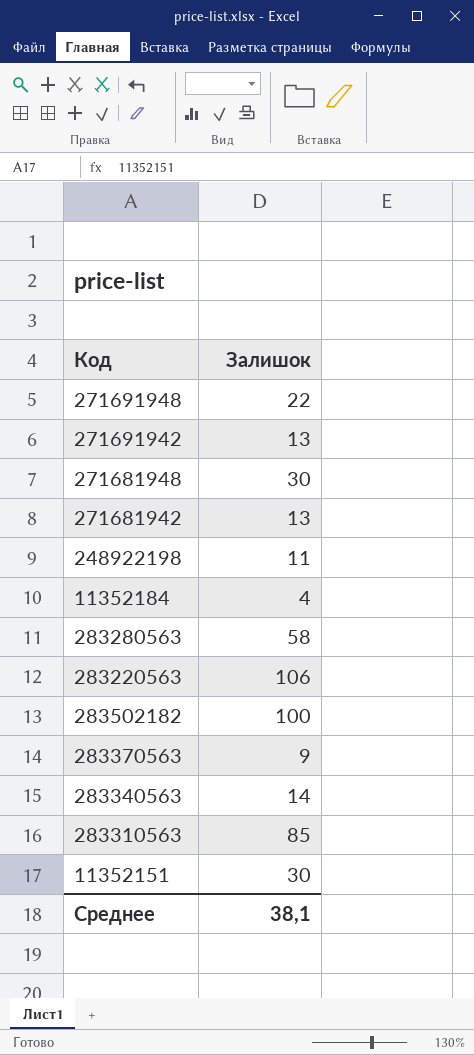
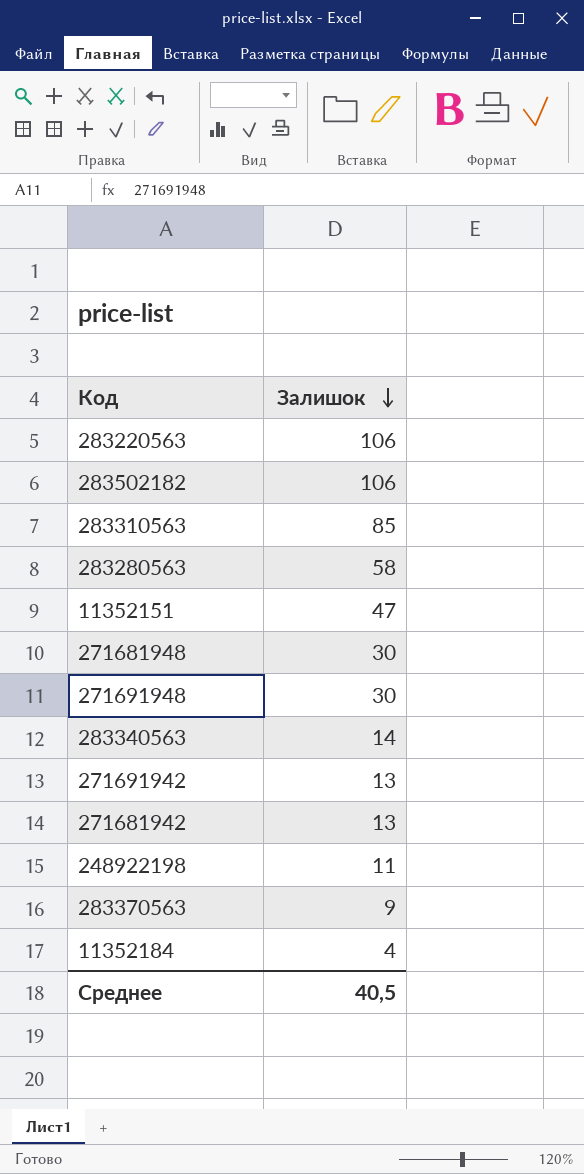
row order: none -> Залишок descending
283502182 | Залишок: 100 -> 106
11352151 | Залишок: 30 -> 47
271691948 | Залишок: 22 -> 30
Среднее | Залишок: 38,1 -> 40,5

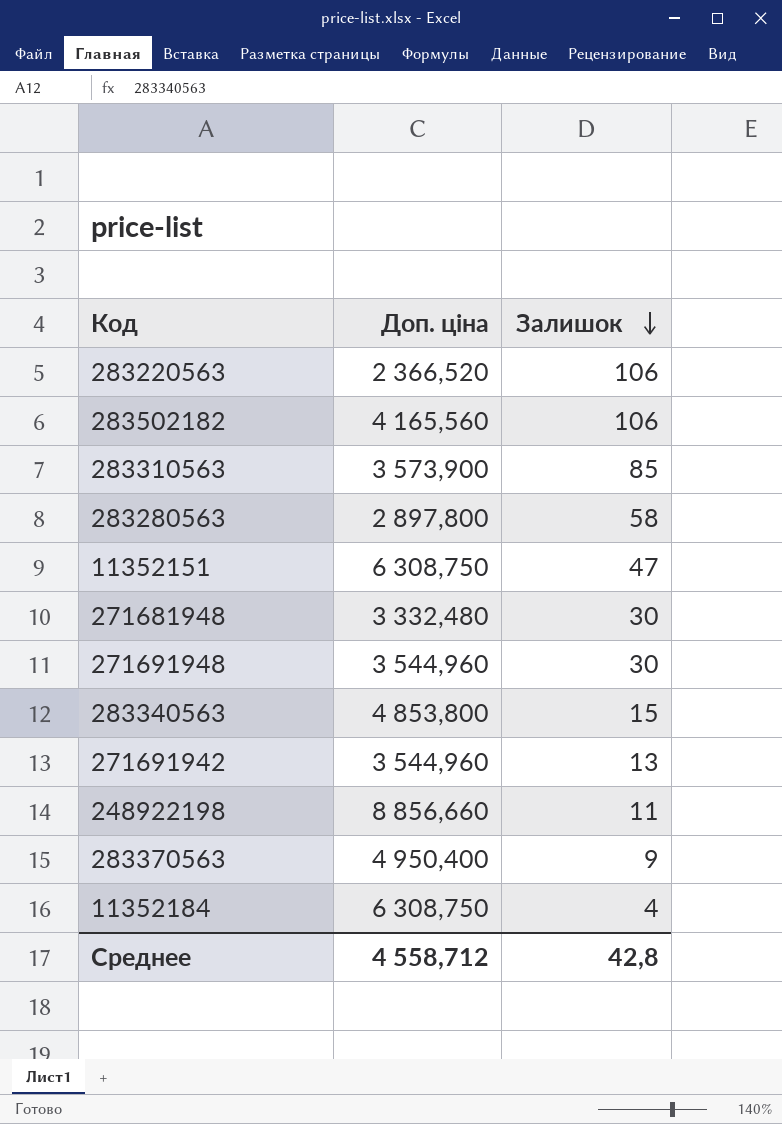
column Доп. ціна | position: none -> 2
row 271681942: 13 -> none
283340563 | Залишок: 14 -> 15
Среднее | Залишок: 40,5 -> 42,8

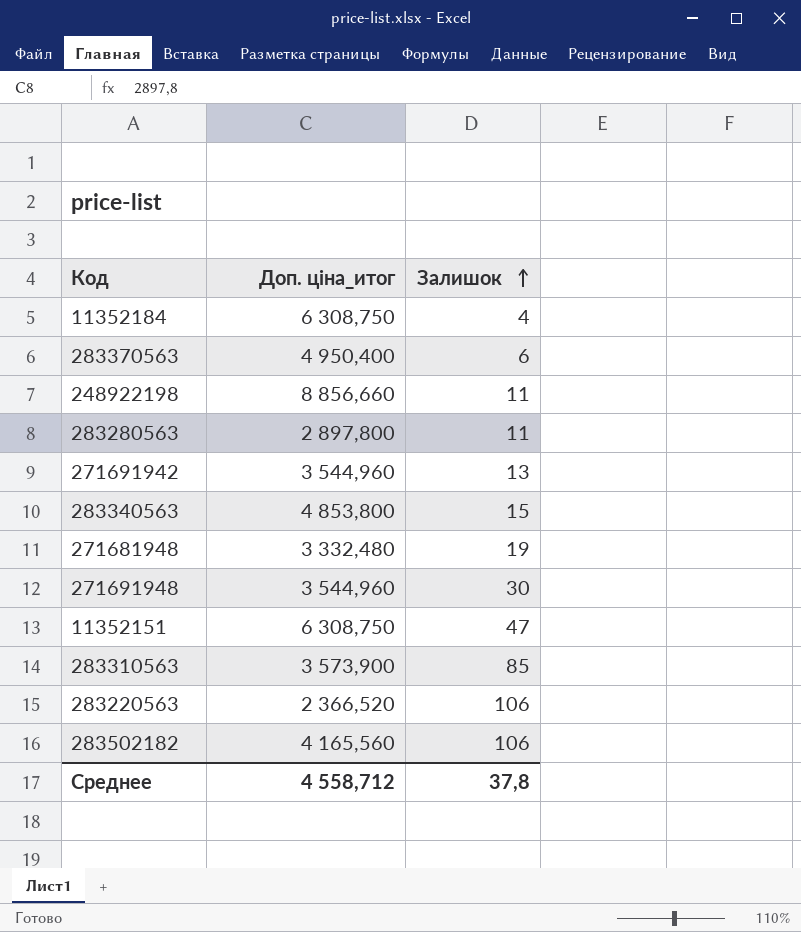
row order: Залишок descending -> Залишок ascending
column name: Доп. ціна -> Доп. ціна_итог
283370563 | Залишок: 9 -> 6
283280563 | Залишок: 58 -> 11
271681948 | Залишок: 30 -> 19
Среднее | Залишок: 42,8 -> 37,8

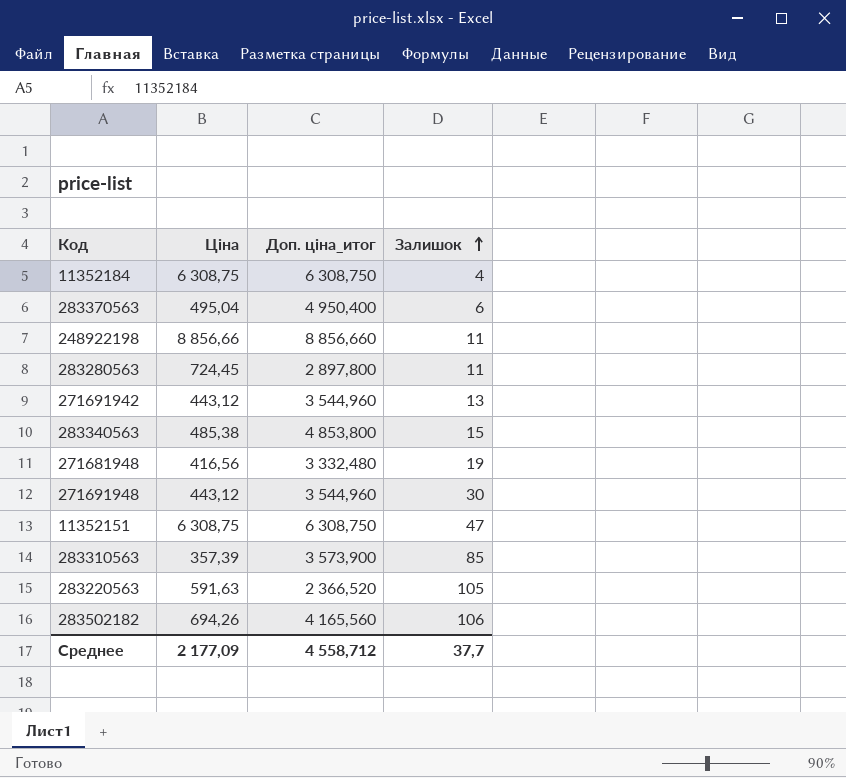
column Ціна | position: none -> 2
283220563 | Залишок: 106 -> 105
Среднее | Залишок: 37,8 -> 37,7

